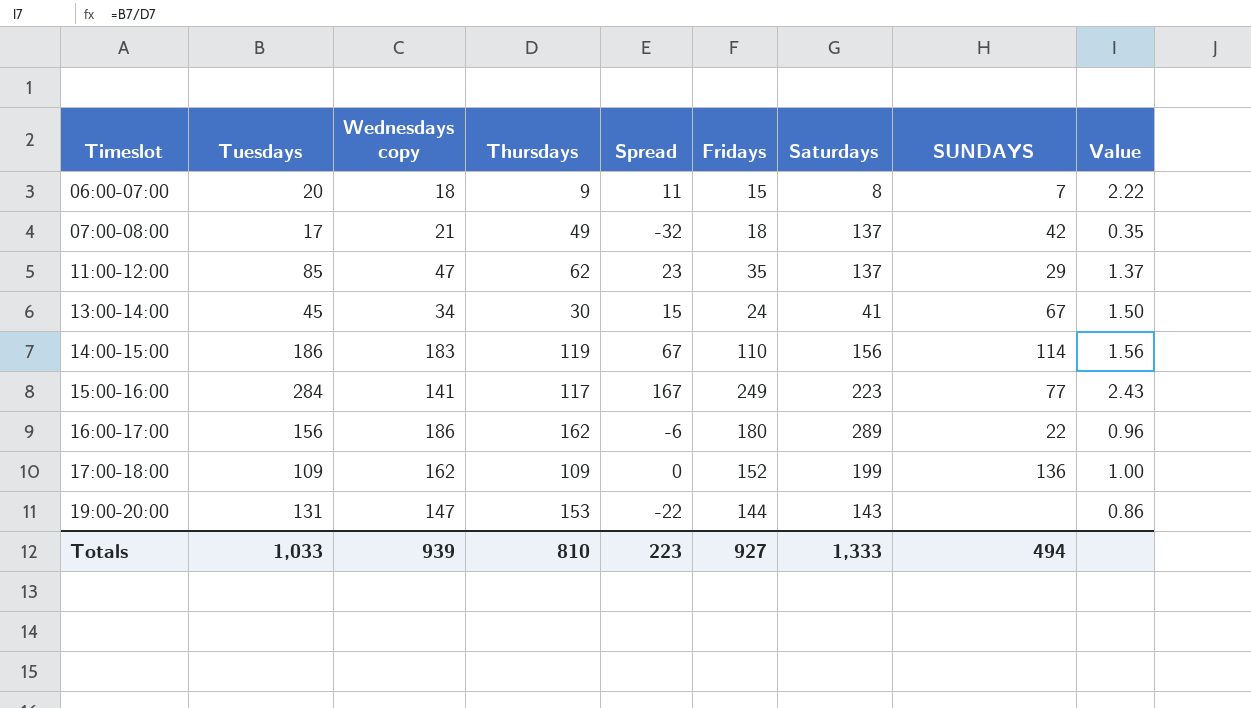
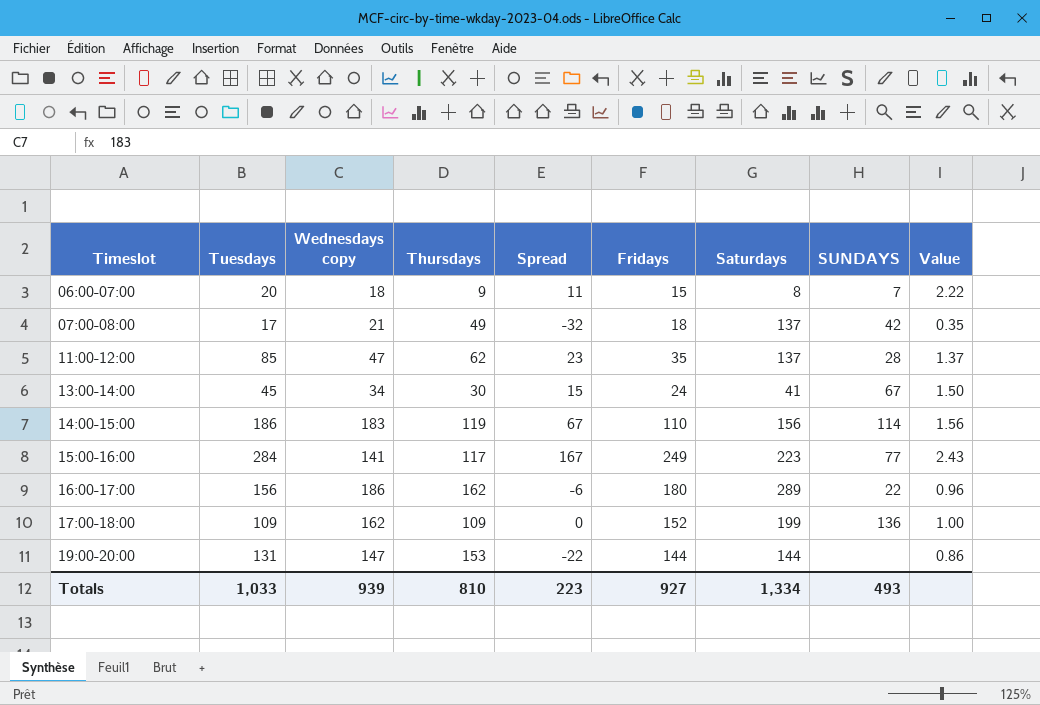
11:00-12:00 | SUNDAYS: 29 -> 28
19:00-20:00 | Saturdays: 143 -> 144
Totals | Saturdays: 1,333 -> 1,334
Totals | SUNDAYS: 494 -> 493

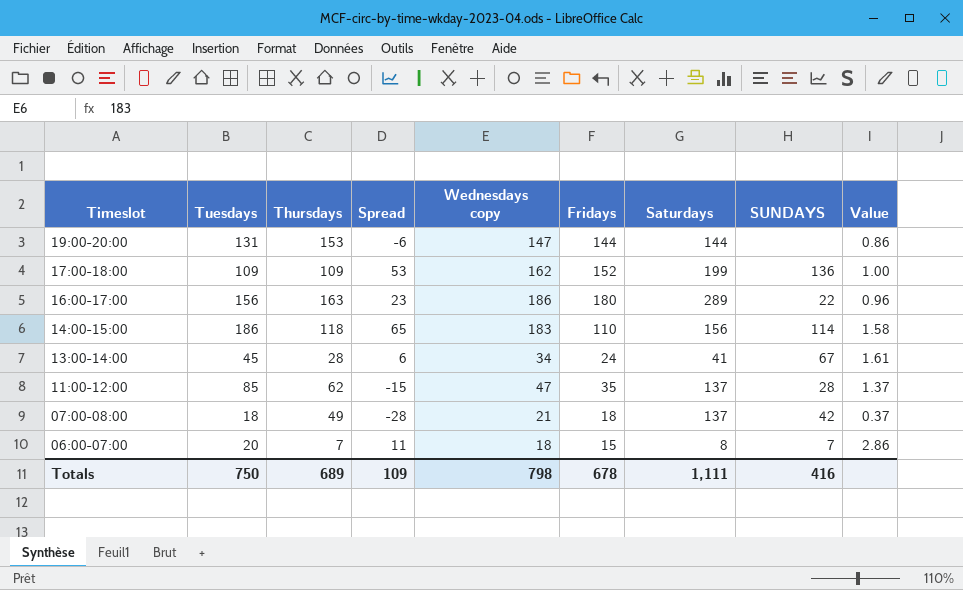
row order: Timeslot ascending -> Timeslot descending
column Spread | formula: [Tuesdays] - [Thursdays] -> [Wednesdays copy] - [Thursdays]
column Wednesdays copy | position: 3 -> 5
row 15:00-16:00: 284 | 141 | 117 | 167 | 249 | 223 | 77 | 2.43 -> none
16:00-17:00 | Thursdays: 162 -> 163
14:00-15:00 | Thursdays: 119 -> 118
14:00-15:00 | Value: 1.56 -> 1.58
13:00-14:00 | Thursdays: 30 -> 28
13:00-14:00 | Value: 1.50 -> 1.61
07:00-08:00 | Tuesdays: 17 -> 18
07:00-08:00 | Value: 0.35 -> 0.37
06:00-07:00 | Thursdays: 9 -> 7
06:00-07:00 | Value: 2.22 -> 2.86
Totals | Tuesdays: 1,033 -> 750
Totals | Thursdays: 810 -> 689
Totals | Spread: 223 -> 109
Totals | Wednesdays copy: 939 -> 798
Totals | Fridays: 927 -> 678
Totals | Saturdays: 1,334 -> 1,111
Totals | SUNDAYS: 493 -> 416

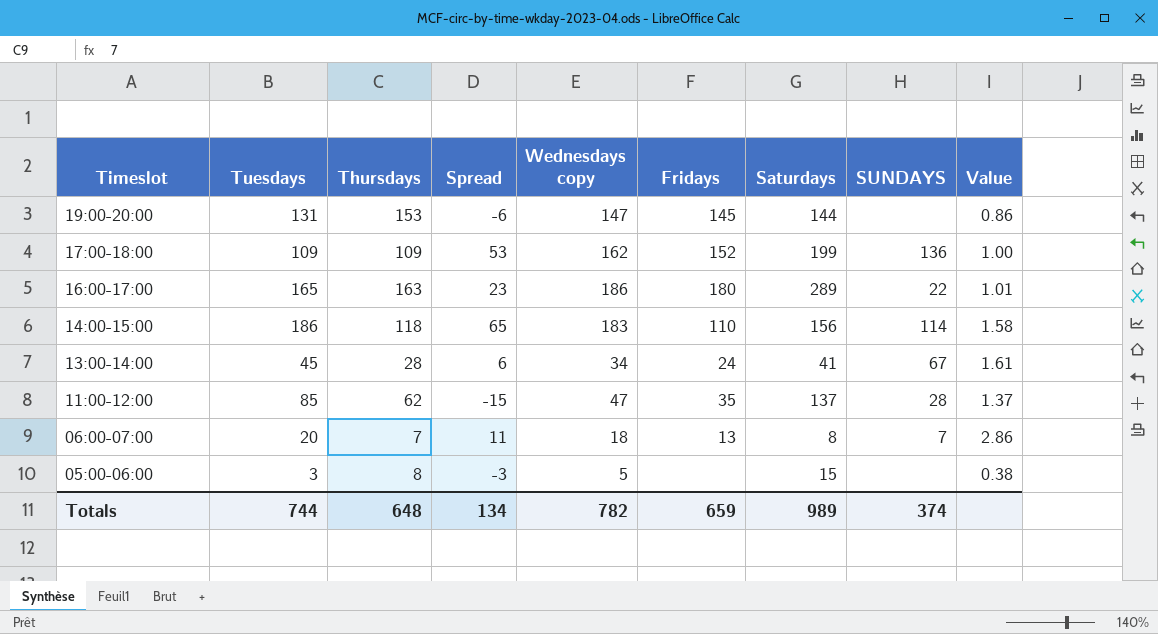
row 07:00-08:00: 18 | 49 | -28 | 21 | 18 | 137 | 42 | 0.37 -> none
19:00-20:00 | Fridays: 144 -> 145
16:00-17:00 | Tuesdays: 156 -> 165
16:00-17:00 | Value: 0.96 -> 1.01
06:00-07:00 | Fridays: 15 -> 13
row 05:00-06:00: none -> 3 | 8 | -3 | 5 | none | 15 | none | 0.38
Totals | Tuesdays: 750 -> 744
Totals | Thursdays: 689 -> 648
Totals | Spread: 109 -> 134
Totals | Wednesdays copy: 798 -> 782
Totals | Fridays: 678 -> 659
Totals | Saturdays: 1,111 -> 989
Totals | SUNDAYS: 416 -> 374

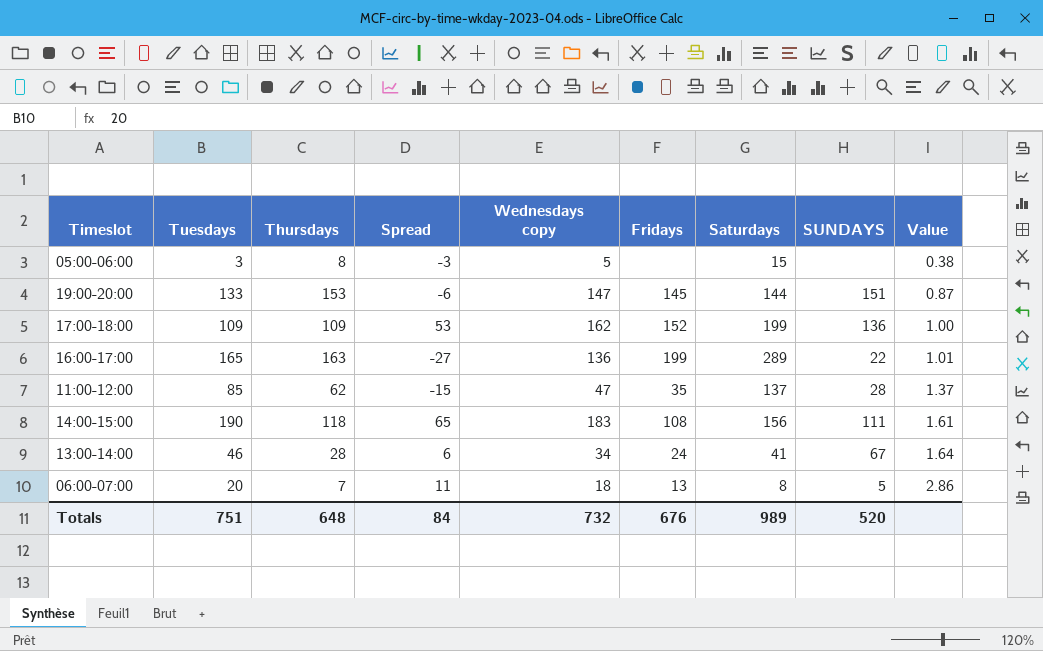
row order: Timeslot descending -> Value ascending
19:00-20:00 | Tuesdays: 131 -> 133
19:00-20:00 | SUNDAYS: none -> 151
19:00-20:00 | Value: 0.86 -> 0.87
16:00-17:00 | Spread: 23 -> -27
16:00-17:00 | Wednesdays copy: 186 -> 136
16:00-17:00 | Fridays: 180 -> 199
14:00-15:00 | Tuesdays: 186 -> 190
14:00-15:00 | Fridays: 110 -> 108
14:00-15:00 | SUNDAYS: 114 -> 111
14:00-15:00 | Value: 1.58 -> 1.61
13:00-14:00 | Tuesdays: 45 -> 46
13:00-14:00 | Value: 1.61 -> 1.64
06:00-07:00 | SUNDAYS: 7 -> 5
Totals | Tuesdays: 744 -> 751
Totals | Spread: 134 -> 84
Totals | Wednesdays copy: 782 -> 732
Totals | Fridays: 659 -> 676
Totals | SUNDAYS: 374 -> 520

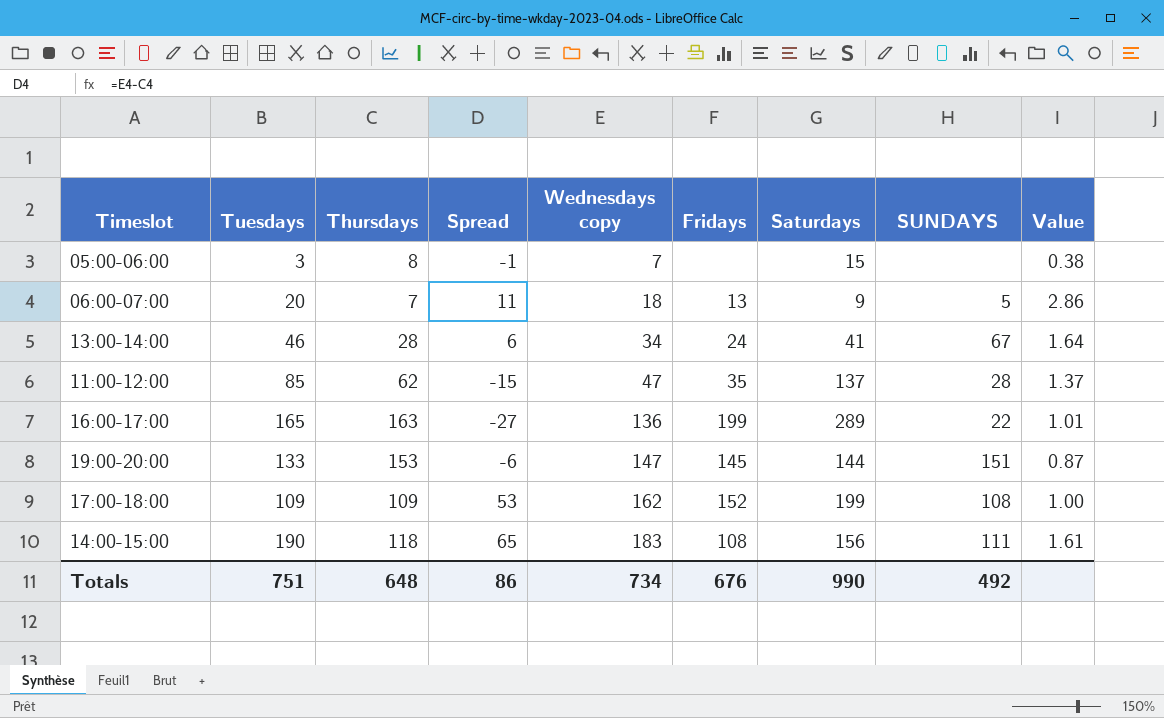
row order: Value ascending -> Wednesdays copy ascending
05:00-06:00 | Spread: -3 -> -1
05:00-06:00 | Wednesdays copy: 5 -> 7
06:00-07:00 | Saturdays: 8 -> 9
17:00-18:00 | SUNDAYS: 136 -> 108
Totals | Spread: 84 -> 86
Totals | Wednesdays copy: 732 -> 734
Totals | Saturdays: 989 -> 990
Totals | SUNDAYS: 520 -> 492

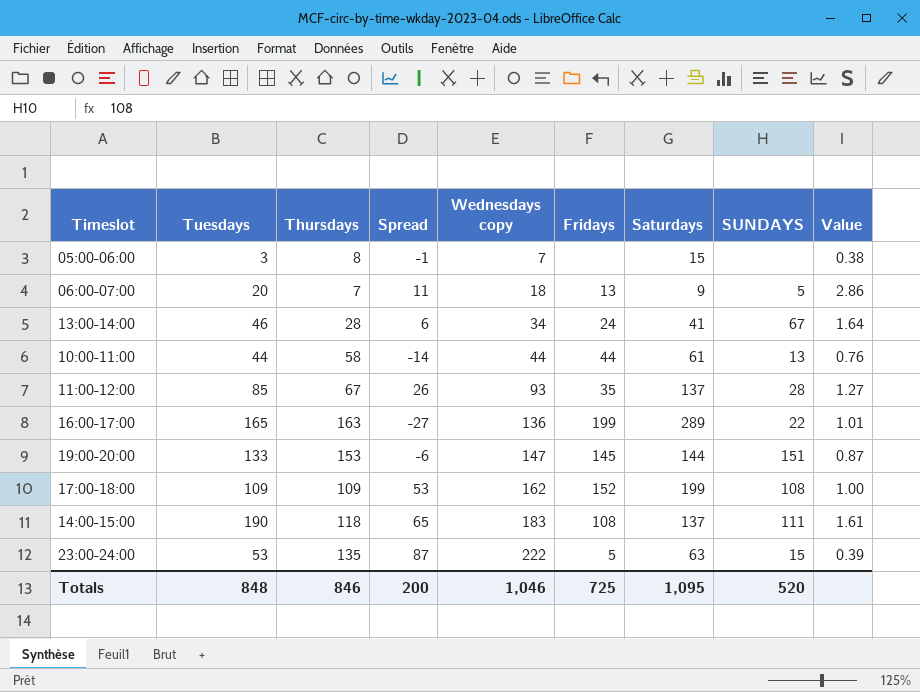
row 10:00-11:00: none -> 44 | 58 | -14 | 44 | 44 | 61 | 13 | 0.76
11:00-12:00 | Thursdays: 62 -> 67
11:00-12:00 | Spread: -15 -> 26
11:00-12:00 | Wednesdays copy: 47 -> 93
11:00-12:00 | Value: 1.37 -> 1.27
14:00-15:00 | Saturdays: 156 -> 137
row 23:00-24:00: none -> 53 | 135 | 87 | 222 | 5 | 63 | 15 | 0.39
Totals | Tuesdays: 751 -> 848
Totals | Thursdays: 648 -> 846
Totals | Spread: 86 -> 200
Totals | Wednesdays copy: 734 -> 1,046
Totals | Fridays: 676 -> 725
Totals | Saturdays: 990 -> 1,095
Totals | SUNDAYS: 492 -> 520

